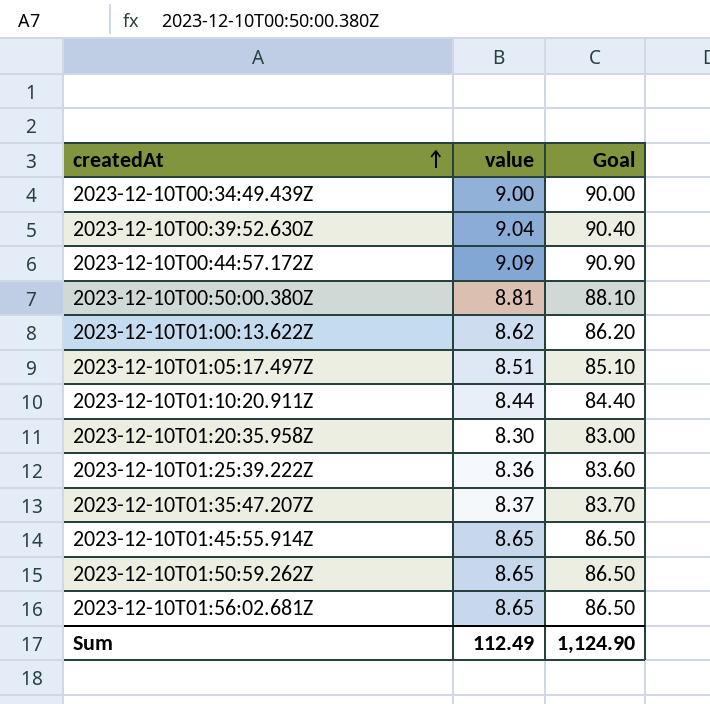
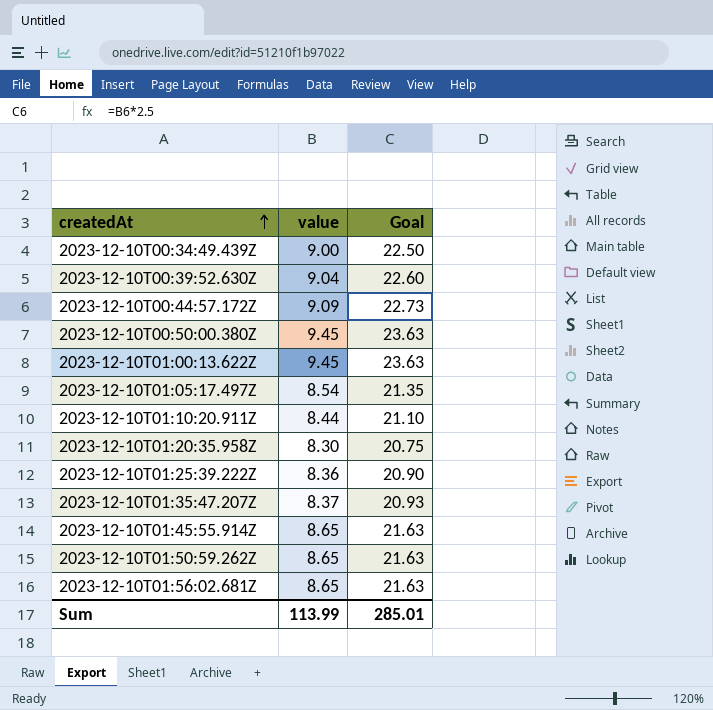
column Goal | formula: [value] * 10 -> [value] * 2.5
2023-12-10T00:50:00.380Z | value: 8.81 -> 9.45
2023-12-10T01:00:13.622Z | value: 8.62 -> 9.45
2023-12-10T01:05:17.497Z | value: 8.51 -> 8.54
Sum | value: 112.49 -> 113.99
Sum | Goal: 1,124.90 -> 285.01

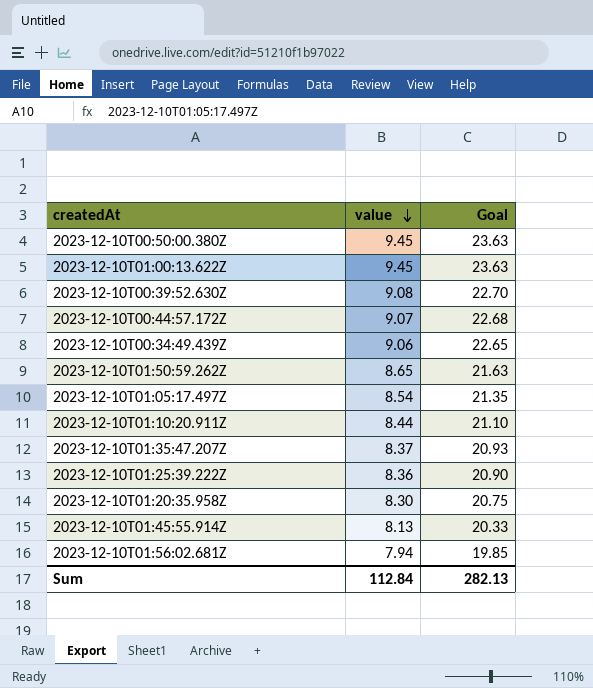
row order: createdAt ascending -> value descending
2023-12-10T00:39:52.630Z | value: 9.04 -> 9.08
2023-12-10T00:39:52.630Z | Goal: 22.60 -> 22.70
2023-12-10T00:44:57.172Z | value: 9.09 -> 9.07
2023-12-10T00:44:57.172Z | Goal: 22.73 -> 22.68
2023-12-10T00:34:49.439Z | value: 9.00 -> 9.06
2023-12-10T00:34:49.439Z | Goal: 22.50 -> 22.65
2023-12-10T01:45:55.914Z | value: 8.65 -> 8.13
2023-12-10T01:45:55.914Z | Goal: 21.63 -> 20.33
2023-12-10T01:56:02.681Z | value: 8.65 -> 7.94
2023-12-10T01:56:02.681Z | Goal: 21.63 -> 19.85
Sum | value: 113.99 -> 112.84
Sum | Goal: 285.01 -> 282.13

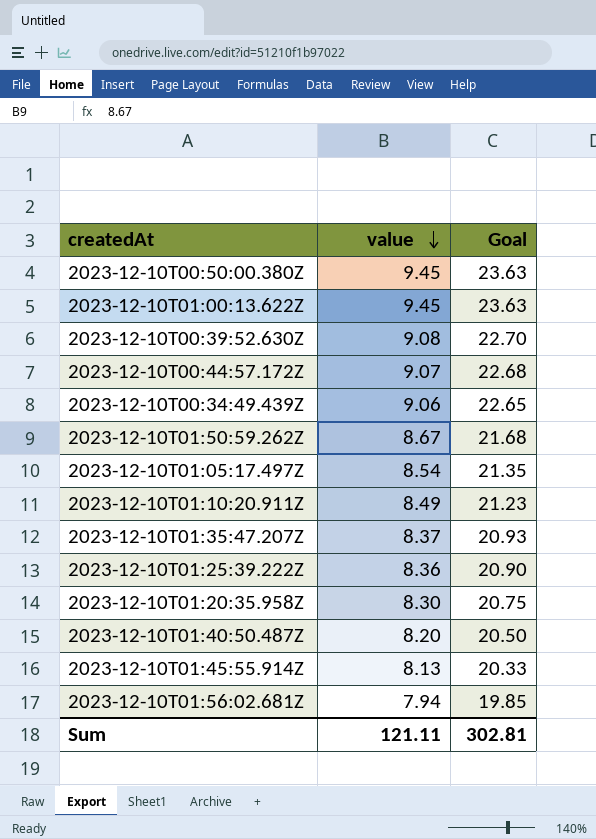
2023-12-10T01:50:59.262Z | value: 8.65 -> 8.67
2023-12-10T01:50:59.262Z | Goal: 21.63 -> 21.68
2023-12-10T01:10:20.911Z | value: 8.44 -> 8.49
2023-12-10T01:10:20.911Z | Goal: 21.10 -> 21.23
row 2023-12-10T01:40:50.487Z: none -> 8.20 | 20.50
Sum | value: 112.84 -> 121.11
Sum | Goal: 282.13 -> 302.81

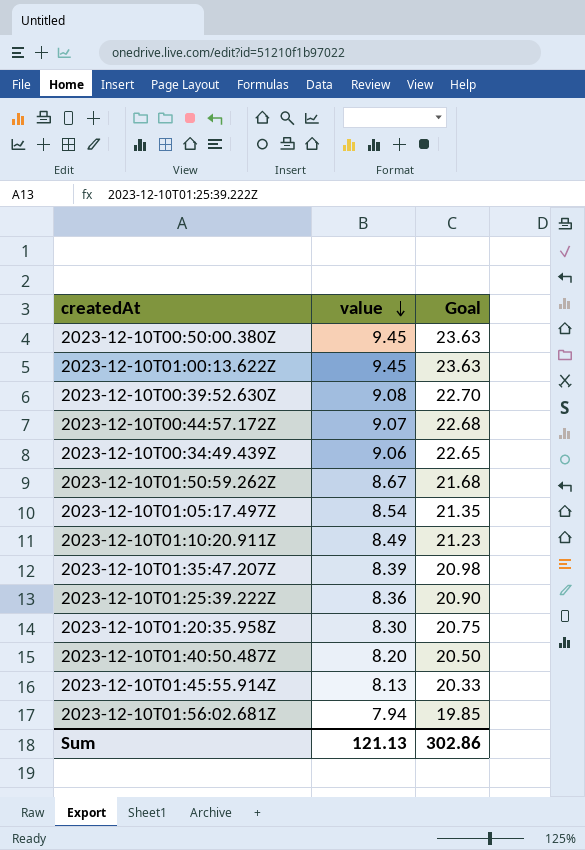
2023-12-10T01:35:47.207Z | value: 8.37 -> 8.39
2023-12-10T01:35:47.207Z | Goal: 20.93 -> 20.98
Sum | value: 121.11 -> 121.13
Sum | Goal: 302.81 -> 302.86

